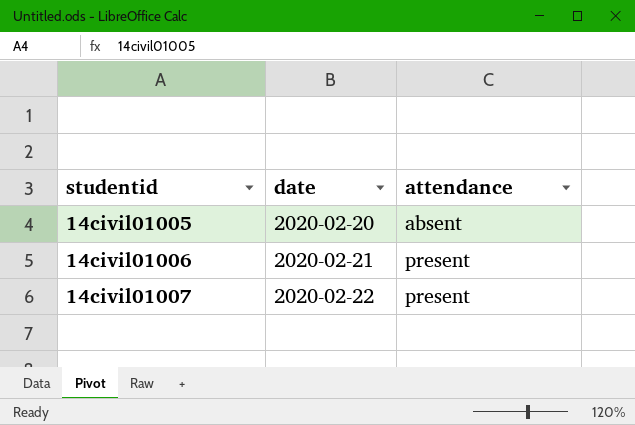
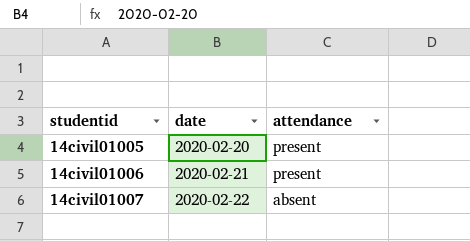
14civil01005 | attendance: absent -> present
14civil01007 | attendance: present -> absent

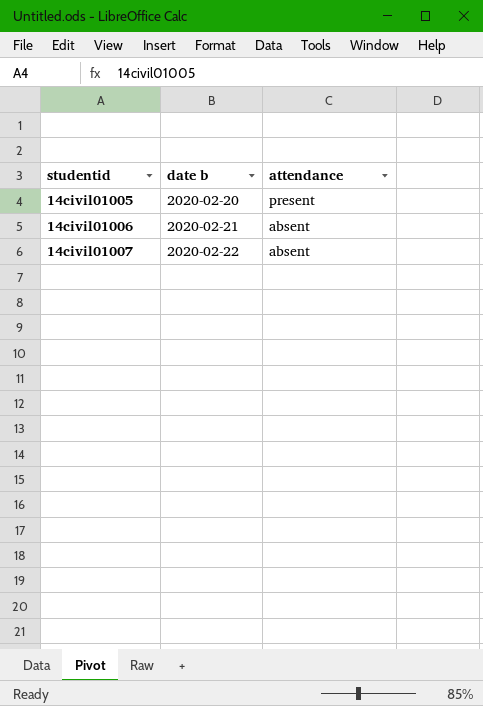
column name: date -> date b
14civil01006 | attendance: present -> absent

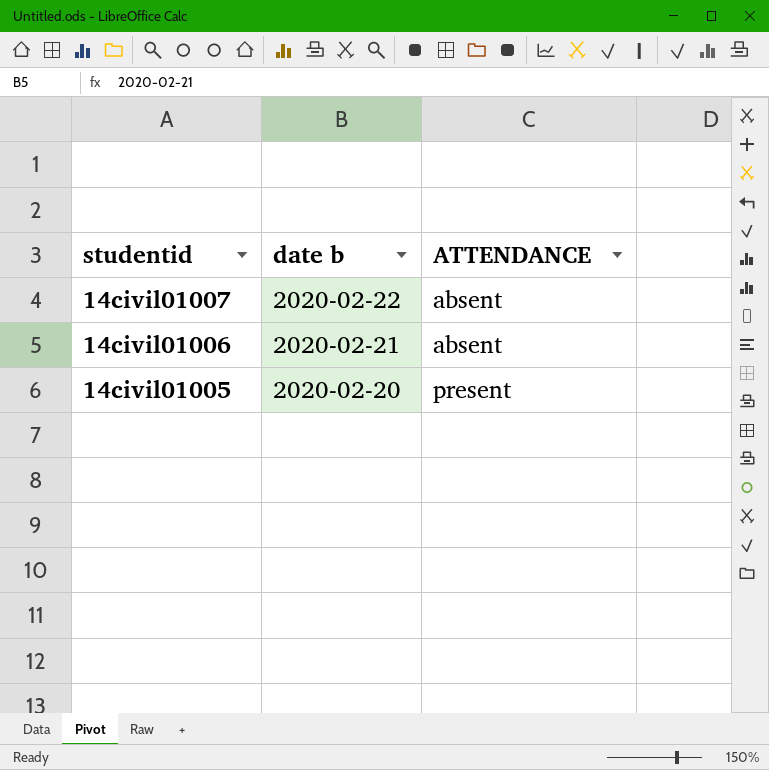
row order: studentid ascending -> studentid descending
column name: attendance -> ATTENDANCE

